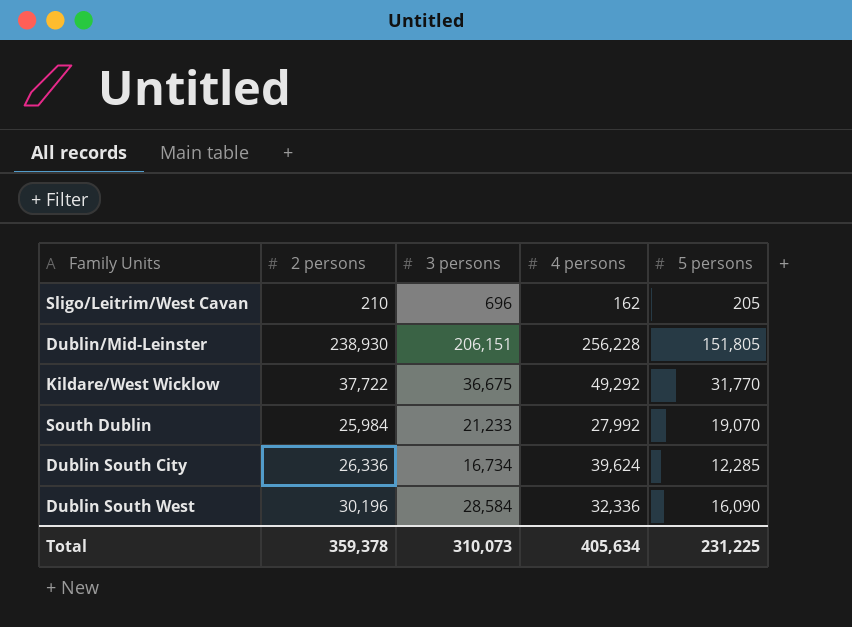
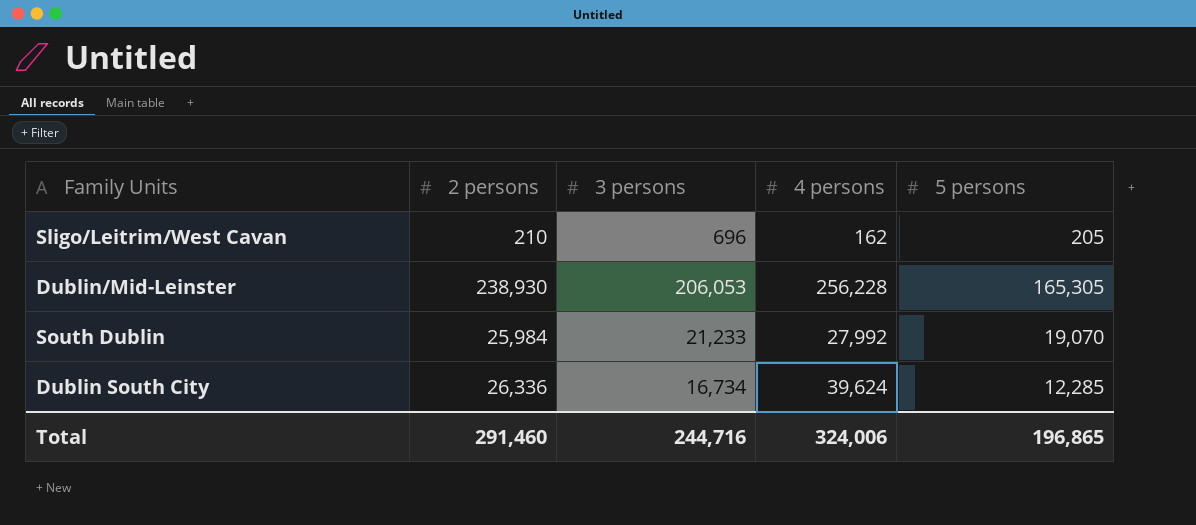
row Kildare/West Wicklow: 37,722 | 36,675 | 49,292 | 31,770 -> none
row Dublin South West: 30,196 | 28,584 | 32,336 | 16,090 -> none
Dublin/Mid-Leinster | 3 persons: 206,151 -> 206,053
Dublin/Mid-Leinster | 5 persons: 151,805 -> 165,305
Total | 2 persons: 359,378 -> 291,460
Total | 3 persons: 310,073 -> 244,716
Total | 4 persons: 405,634 -> 324,006
Total | 5 persons: 231,225 -> 196,865

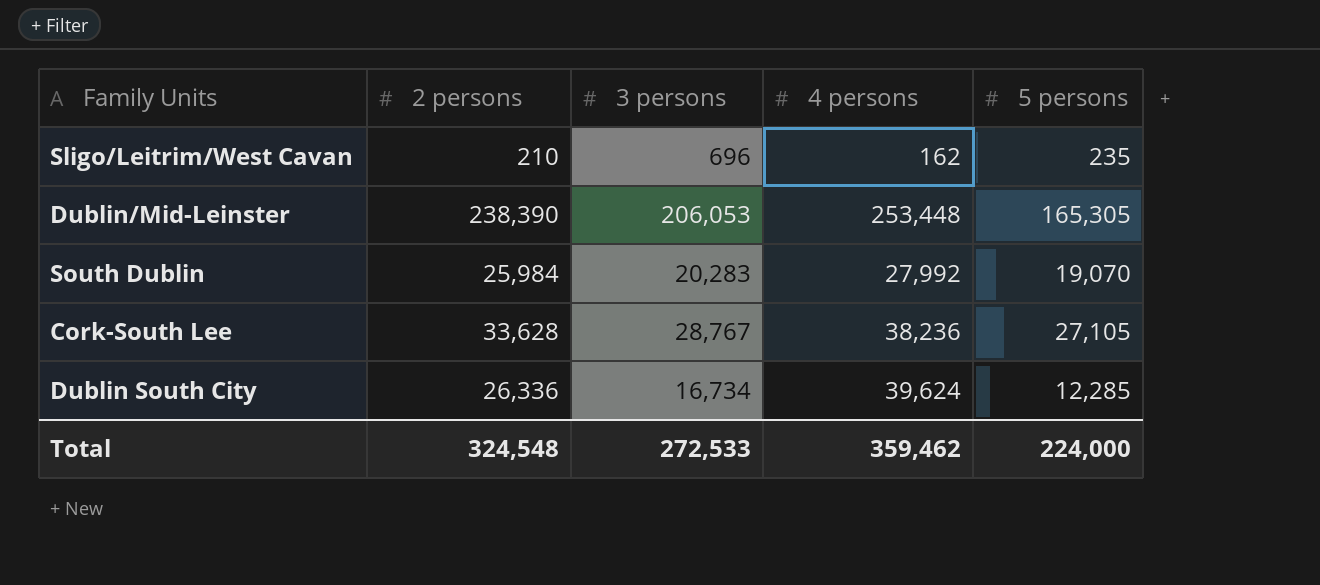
Sligo/Leitrim/West Cavan | 5 persons: 205 -> 235
Dublin/Mid-Leinster | 2 persons: 238,930 -> 238,390
Dublin/Mid-Leinster | 4 persons: 256,228 -> 253,448
South Dublin | 3 persons: 21,233 -> 20,283
row Cork-South Lee: none -> 33,628 | 28,767 | 38,236 | 27,105
Total | 2 persons: 291,460 -> 324,548
Total | 3 persons: 244,716 -> 272,533
Total | 4 persons: 324,006 -> 359,462
Total | 5 persons: 196,865 -> 224,000

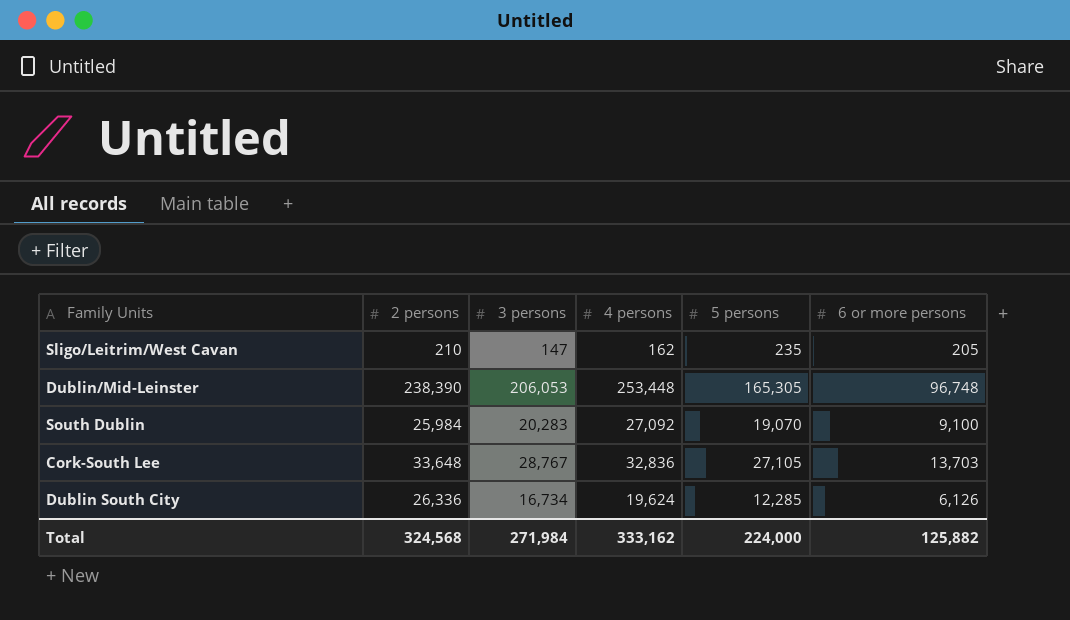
column 6 or more persons | position: none -> 6
Sligo/Leitrim/West Cavan | 3 persons: 696 -> 147
South Dublin | 4 persons: 27,992 -> 27,092
Cork-South Lee | 2 persons: 33,628 -> 33,648
Cork-South Lee | 4 persons: 38,236 -> 32,836
Dublin South City | 4 persons: 39,624 -> 19,624
Total | 2 persons: 324,548 -> 324,568
Total | 3 persons: 272,533 -> 271,984
Total | 4 persons: 359,462 -> 333,162

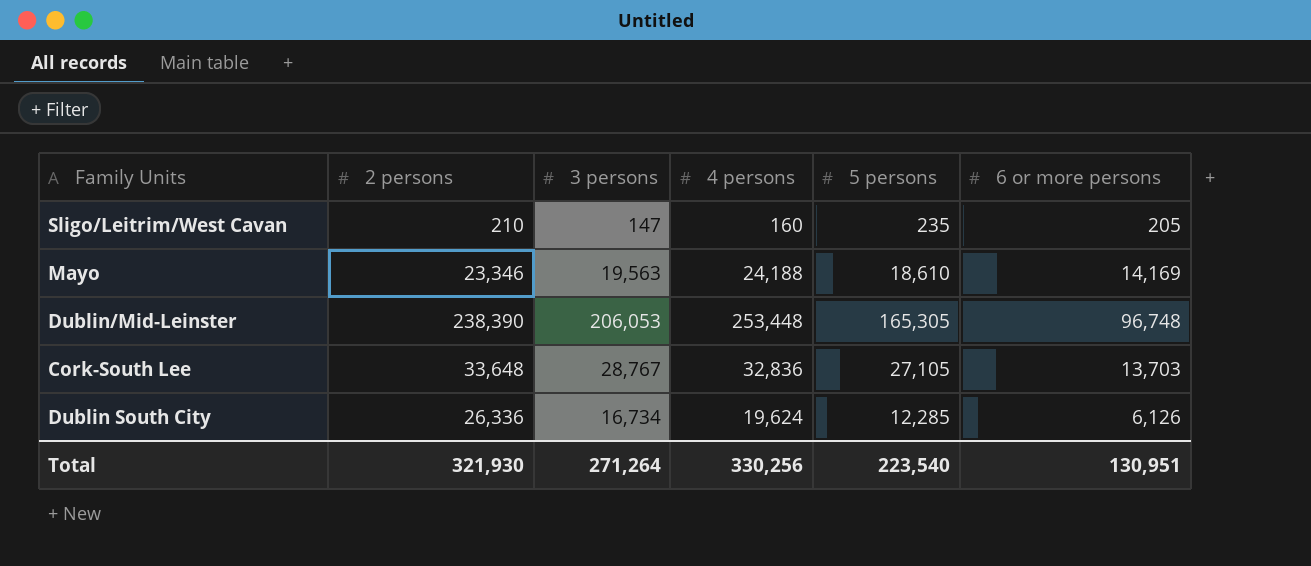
row South Dublin: 25,984 | 20,283 | 27,092 | 19,070 | 9,100 -> none
Sligo/Leitrim/West Cavan | 4 persons: 162 -> 160
row Mayo: none -> 23,346 | 19,563 | 24,188 | 18,610 | 14,169
Total | 2 persons: 324,568 -> 321,930
Total | 3 persons: 271,984 -> 271,264
Total | 4 persons: 333,162 -> 330,256
Total | 5 persons: 224,000 -> 223,540
Total | 6 or more persons: 125,882 -> 130,951

